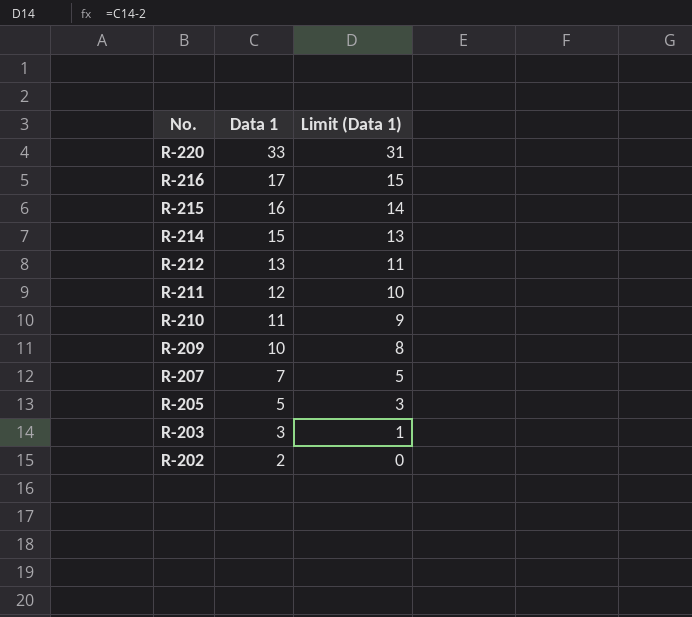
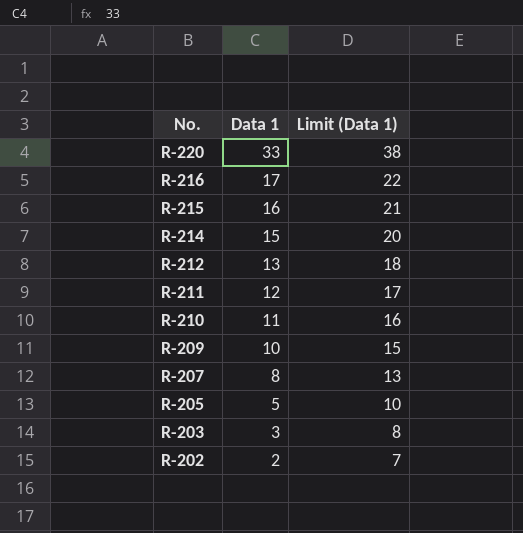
column Limit (Data 1) | formula: [Data 1] - 2 -> [Data 1] + 5
R-207 | Data 1: 7 -> 8

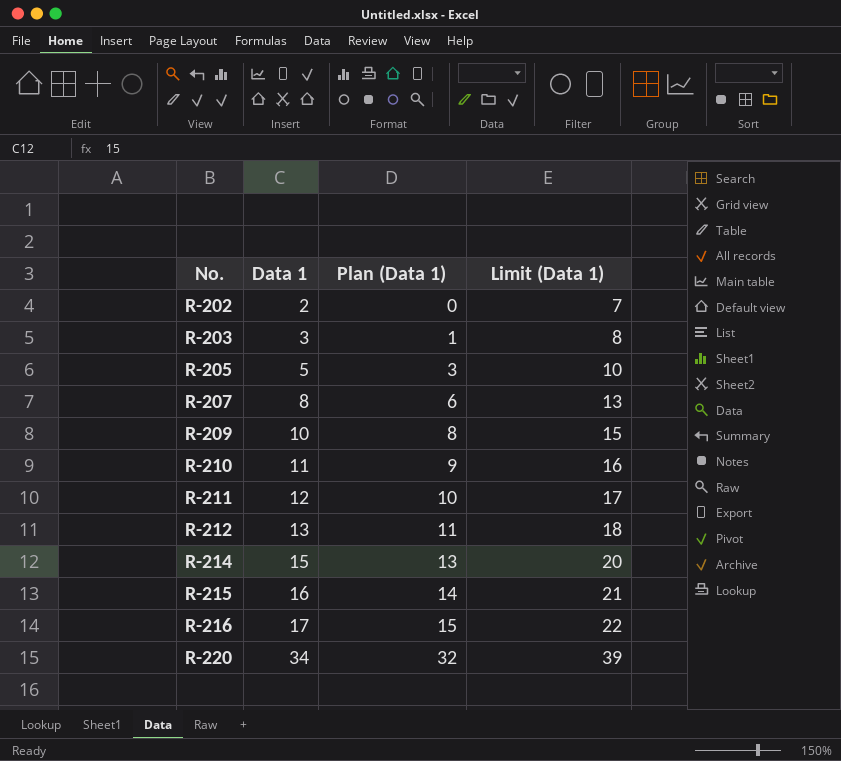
row order: No. descending -> No. ascending
column Plan (Data 1) | formula: none -> [Data 1] - 2
R-220 | Data 1: 33 -> 34
R-220 | Limit (Data 1): 38 -> 39

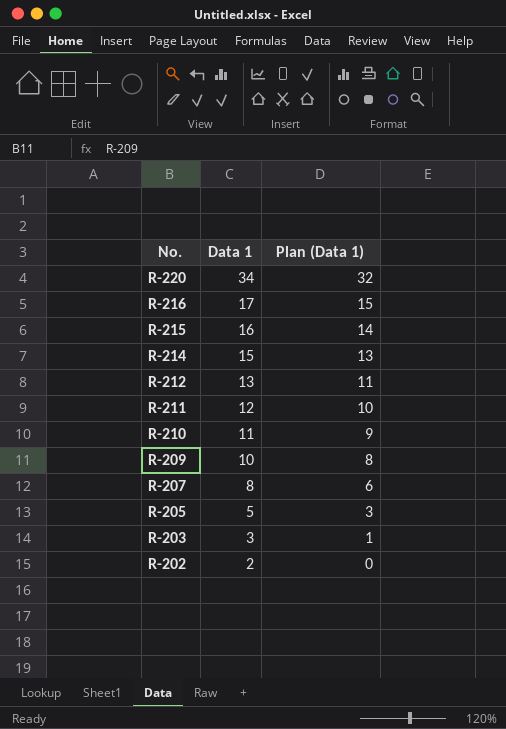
row order: No. ascending -> No. descending
column Limit (Data 1) | formula: [Data 1] + 5 -> none

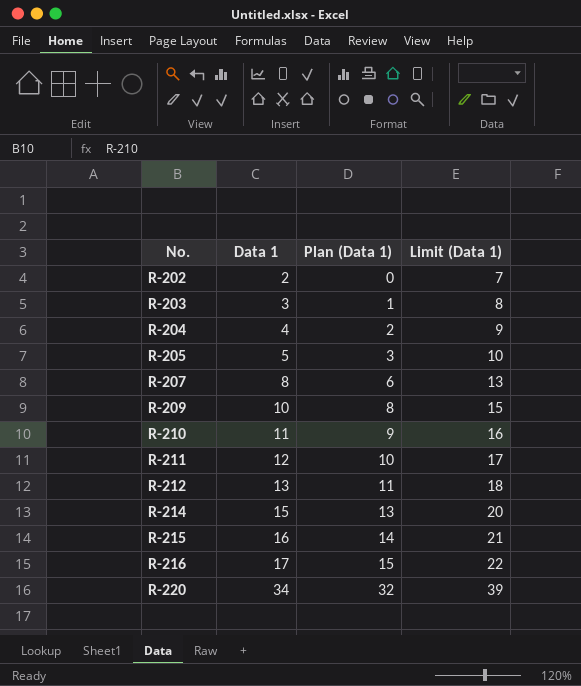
row order: No. descending -> No. ascending
column Limit (Data 1) | formula: none -> [Data 1] + 5
row R-204: none -> 4 | 2 | 9

